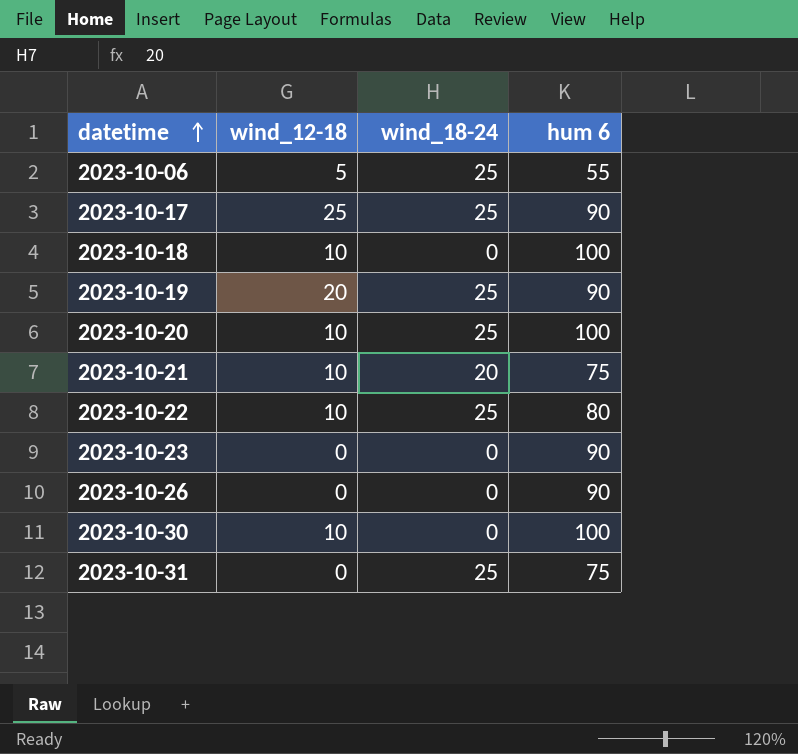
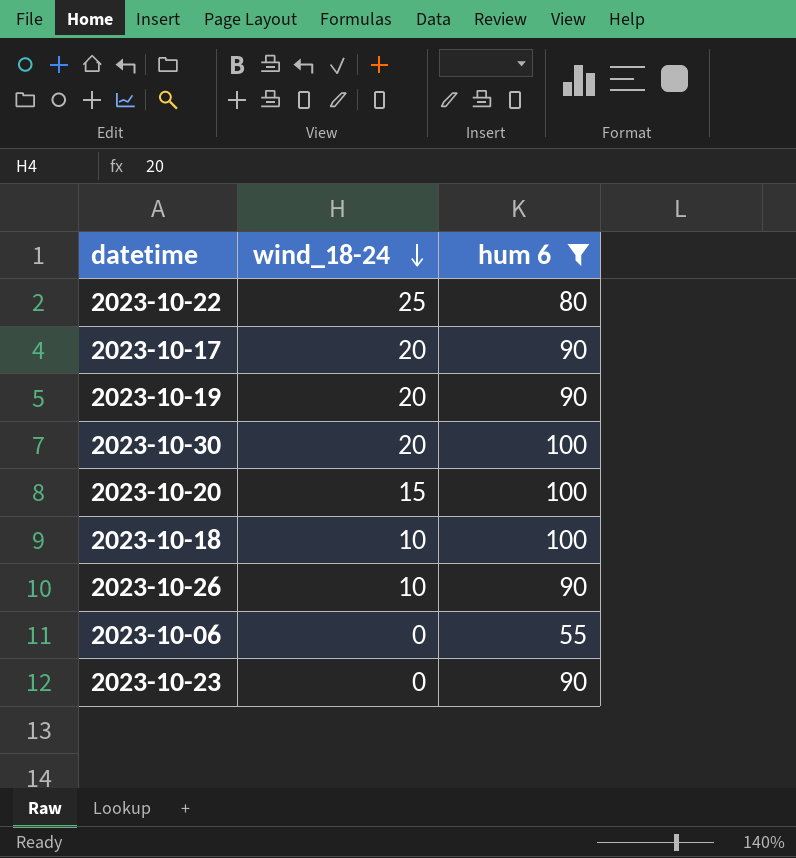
filter: none -> hum 6 != 75
row order: datetime ascending -> wind_18-24 descending
column wind_12-18 | position: 2 -> none
2023-10-17 | wind_18-24: 25 -> 20
2023-10-19 | wind_18-24: 25 -> 20
2023-10-30 | wind_18-24: 0 -> 20
2023-10-20 | wind_18-24: 25 -> 15
2023-10-18 | wind_18-24: 0 -> 10
2023-10-26 | wind_18-24: 0 -> 10
2023-10-06 | wind_18-24: 25 -> 0

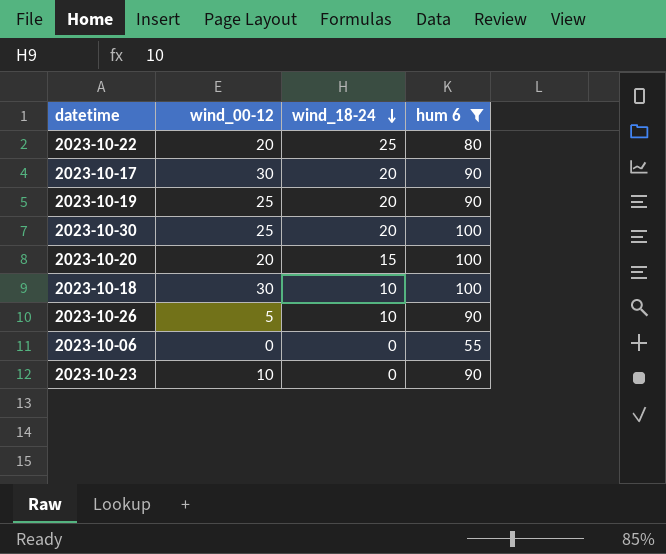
column wind_00-12 | position: none -> 2

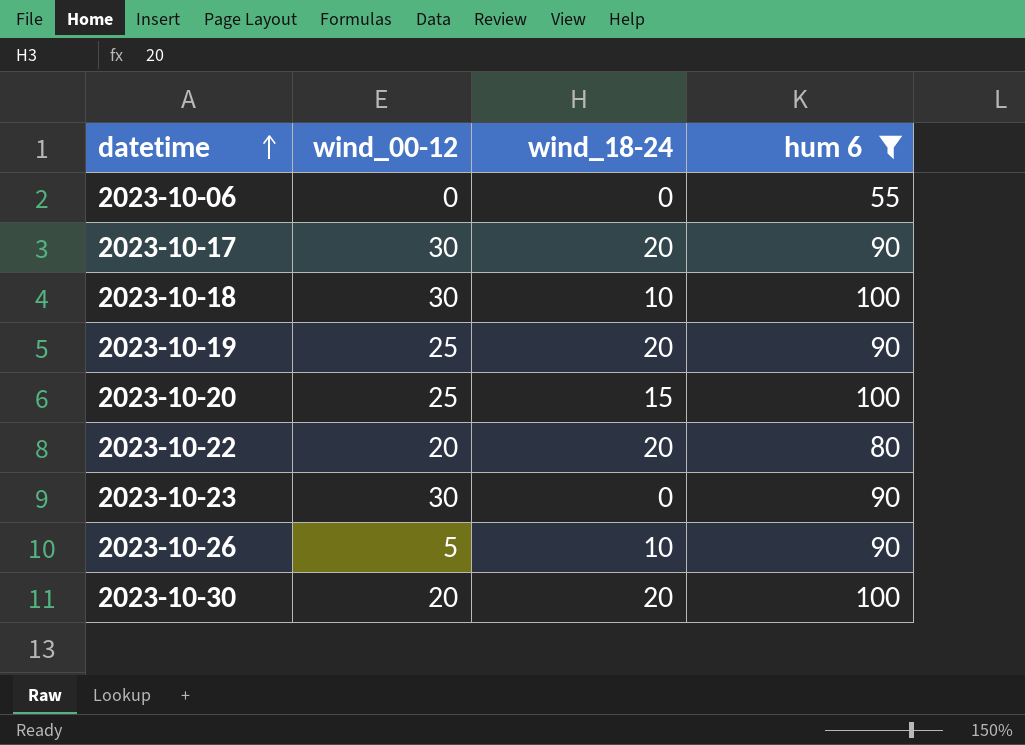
row order: wind_18-24 descending -> datetime ascending
2023-10-20 | wind_00-12: 20 -> 25
2023-10-22 | wind_18-24: 25 -> 20
2023-10-23 | wind_00-12: 10 -> 30
2023-10-30 | wind_00-12: 25 -> 20

